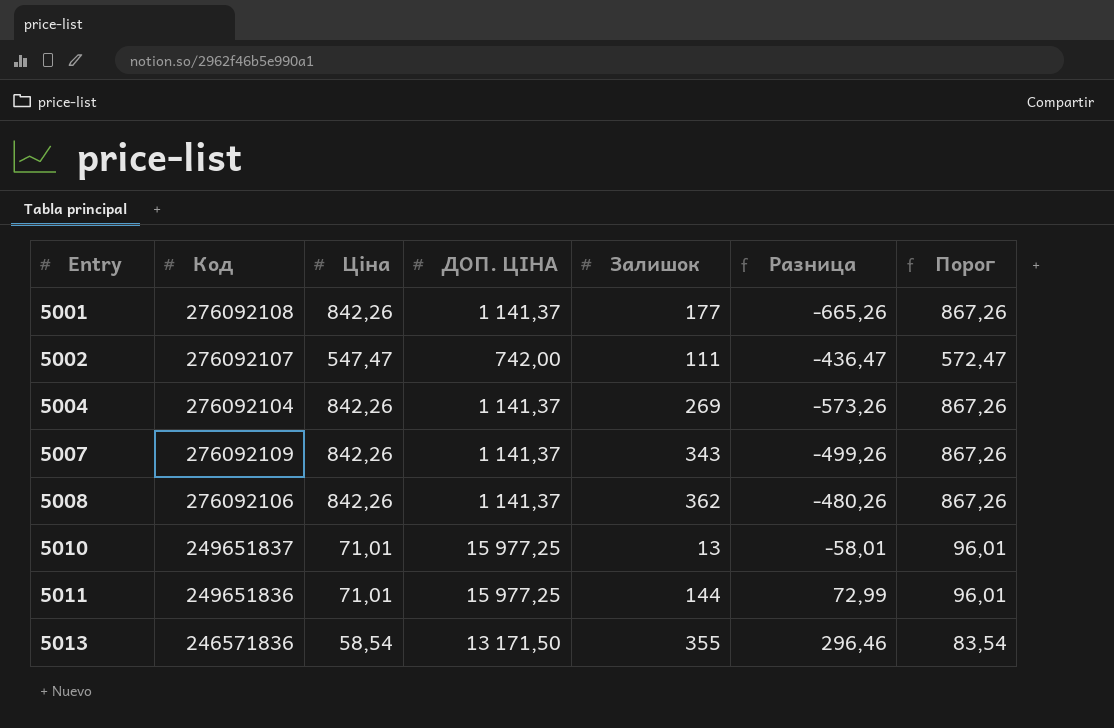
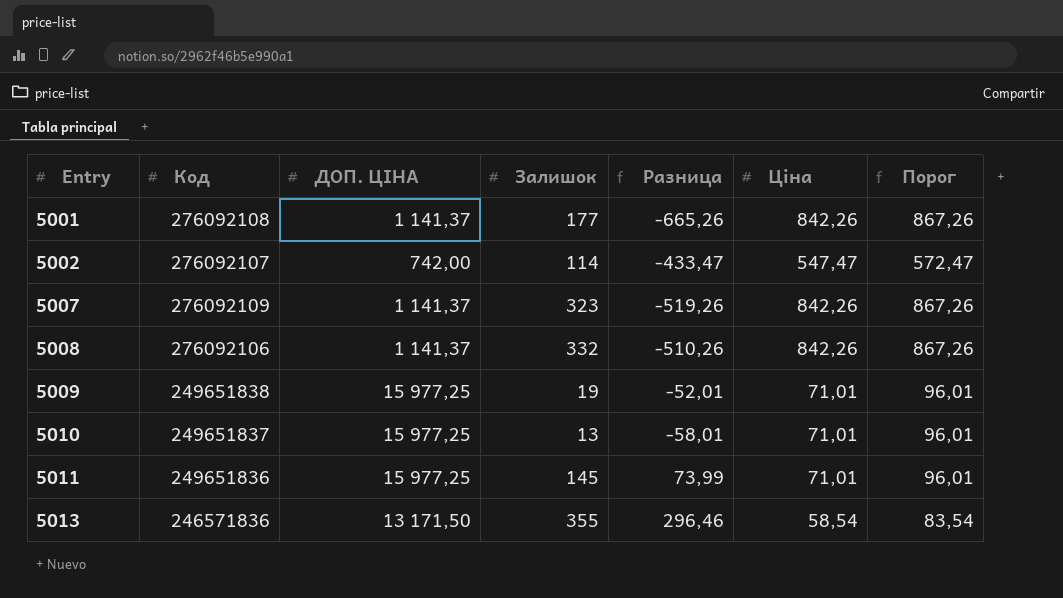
column Ціна | position: 3 -> 6
row 5004: 276092104 | 842,26 | 1 141,37 | 269 | -573,26 | 867,26 -> none
5002 | Залишок: 111 -> 114
5002 | Разница: -436,47 -> -433,47
5007 | Залишок: 343 -> 323
5007 | Разница: -499,26 -> -519,26
5008 | Залишок: 362 -> 332
5008 | Разница: -480,26 -> -510,26
row 5009: none -> 249651838 | 15 977,25 | 19 | -52,01 | 71,01 | 96,01
5011 | Залишок: 144 -> 145
5011 | Разница: 72,99 -> 73,99

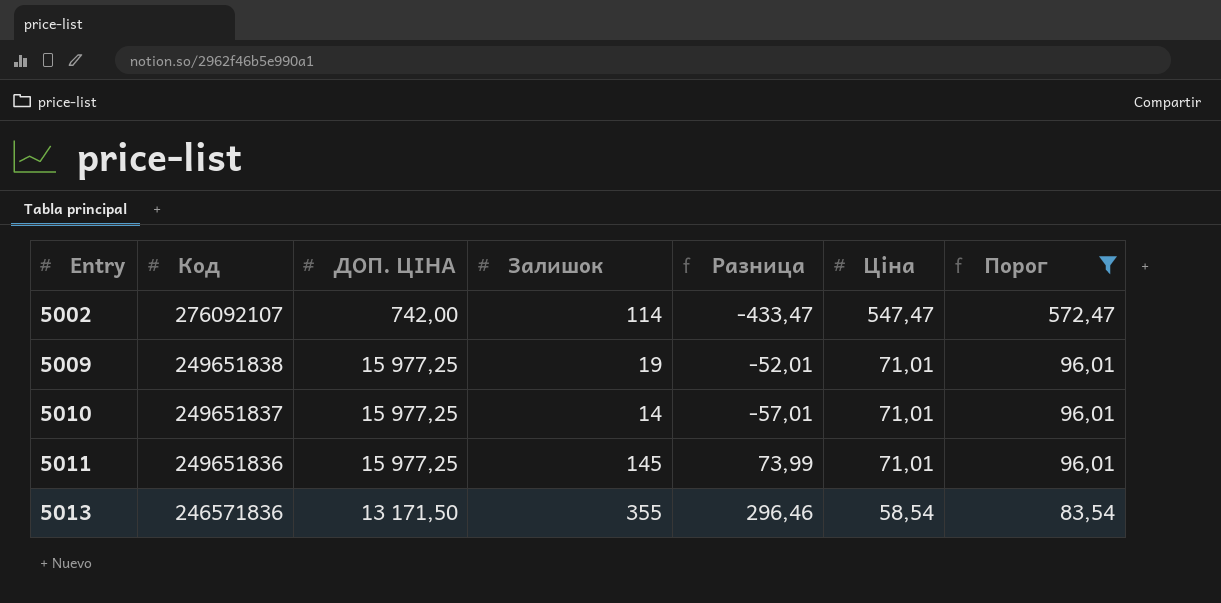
filter: none -> Порог != 867,26
5010 | Залишок: 13 -> 14
5010 | Разница: -58,01 -> -57,01

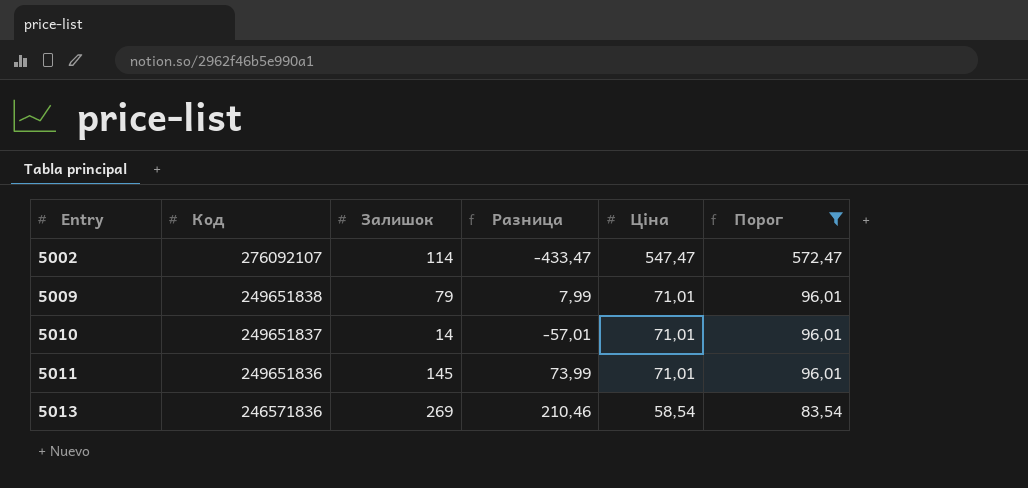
column ДОП. ЦІНА | position: 3 -> none
5009 | Залишок: 19 -> 79
5009 | Разница: -52,01 -> 7,99
5013 | Залишок: 355 -> 269
5013 | Разница: 296,46 -> 210,46

